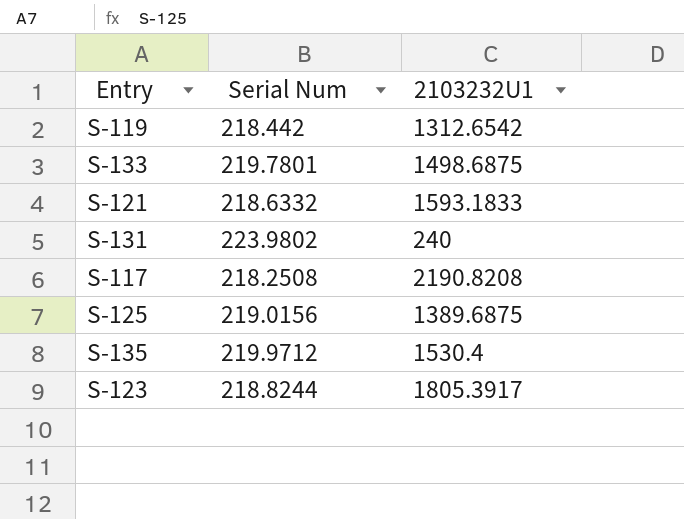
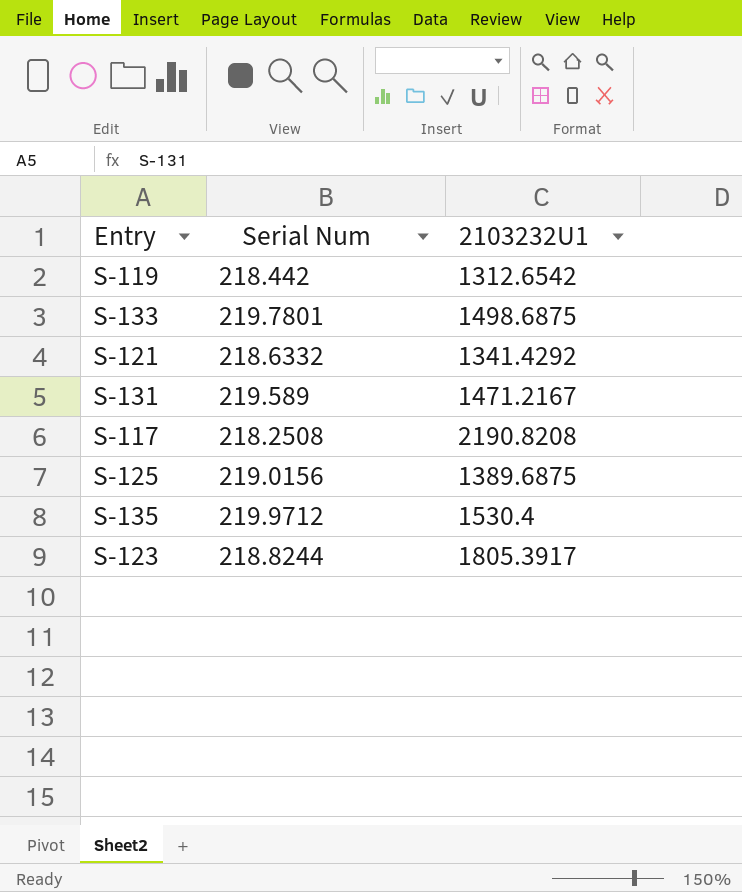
S-121 | 2103232U1: 1593.1833 -> 1341.4292
S-131 | Serial Num: 223.9802 -> 219.589
S-131 | 2103232U1: 240 -> 1471.2167

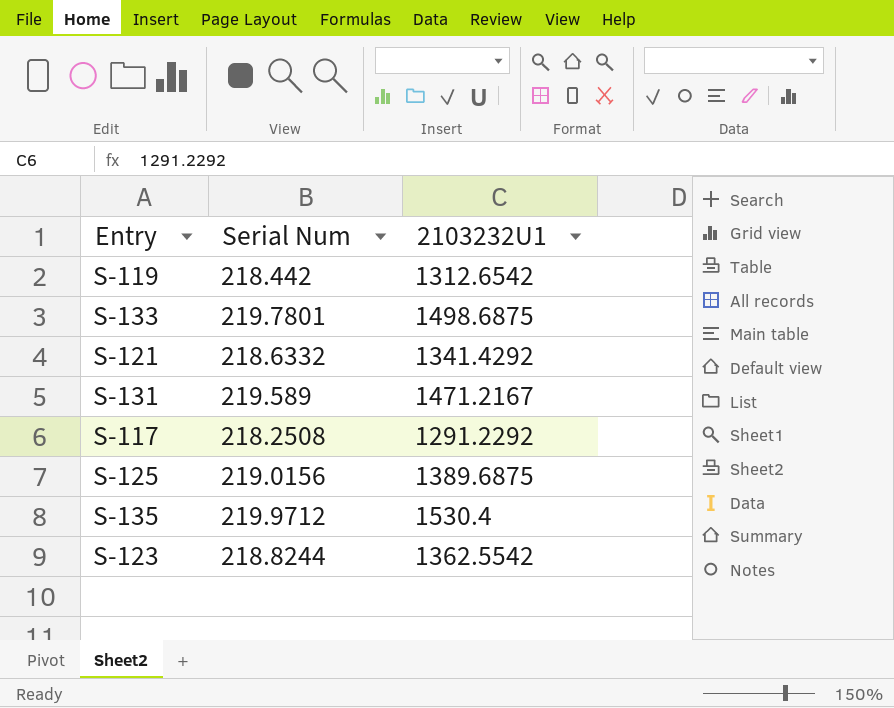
S-117 | 2103232U1: 2190.8208 -> 1291.2292
S-123 | 2103232U1: 1805.3917 -> 1362.5542

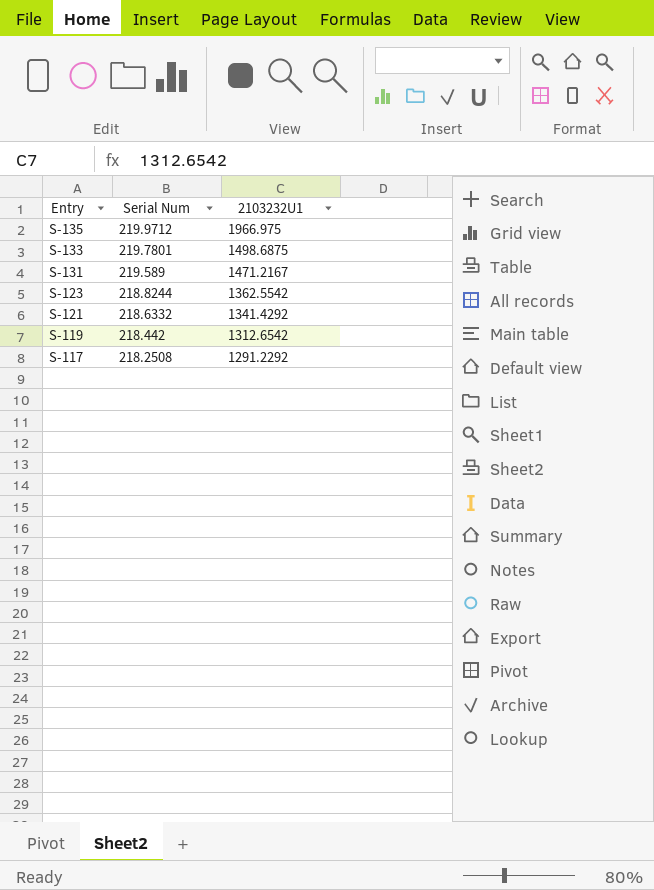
row order: none -> Entry descending
row S-125: 219.0156 | 1389.6875 -> none
S-135 | 2103232U1: 1530.4 -> 1966.975

